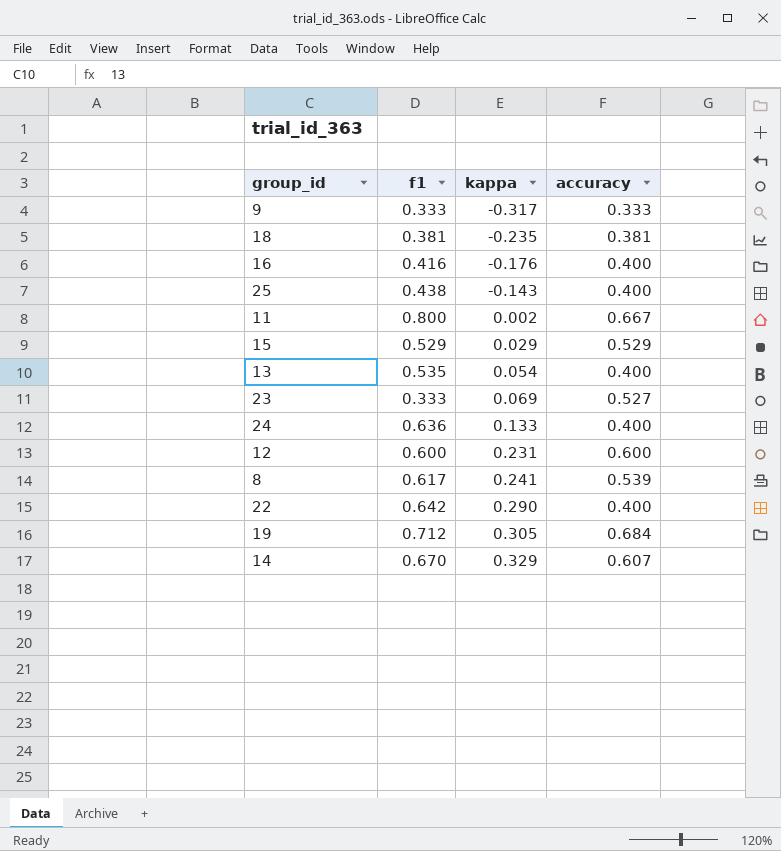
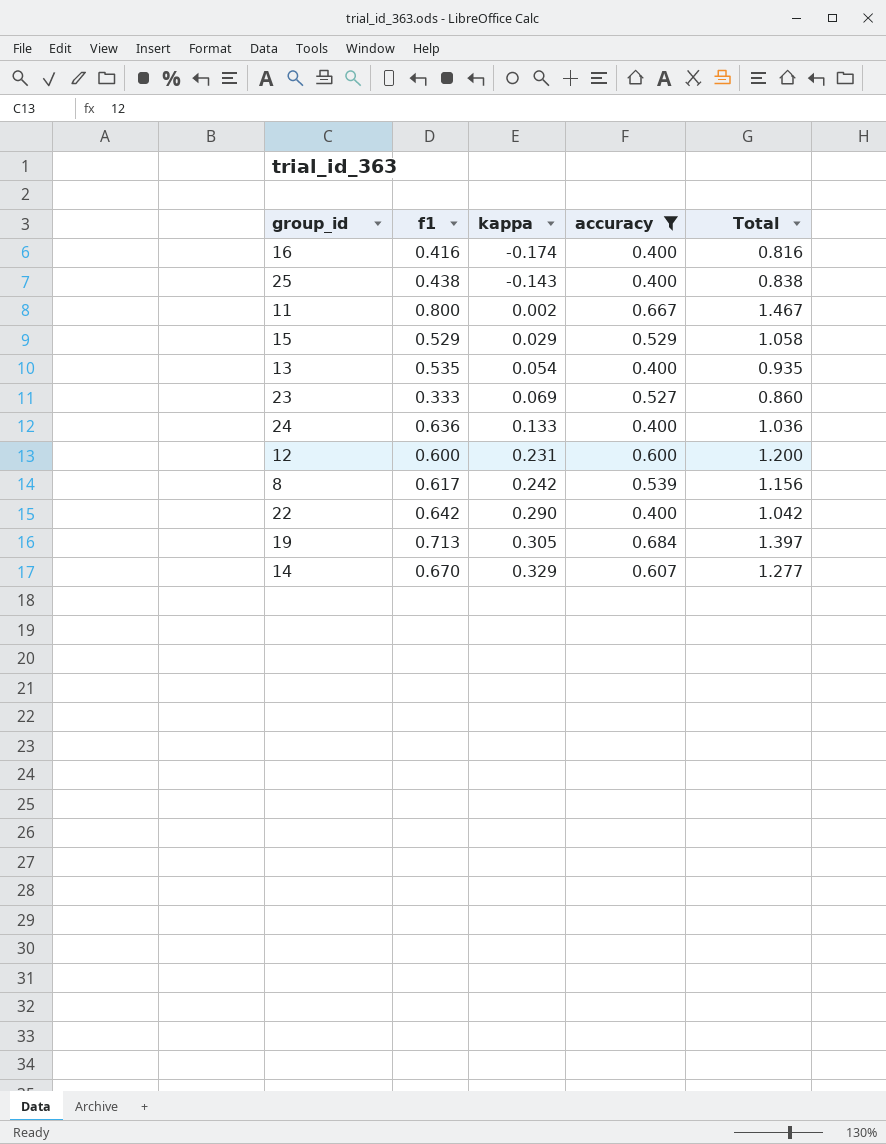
filter: none -> accuracy >= 0.400
column Total | formula: none -> [f1] + [accuracy]
16 | kappa: -0.176 -> -0.174
8 | kappa: 0.241 -> 0.242
19 | f1: 0.712 -> 0.713

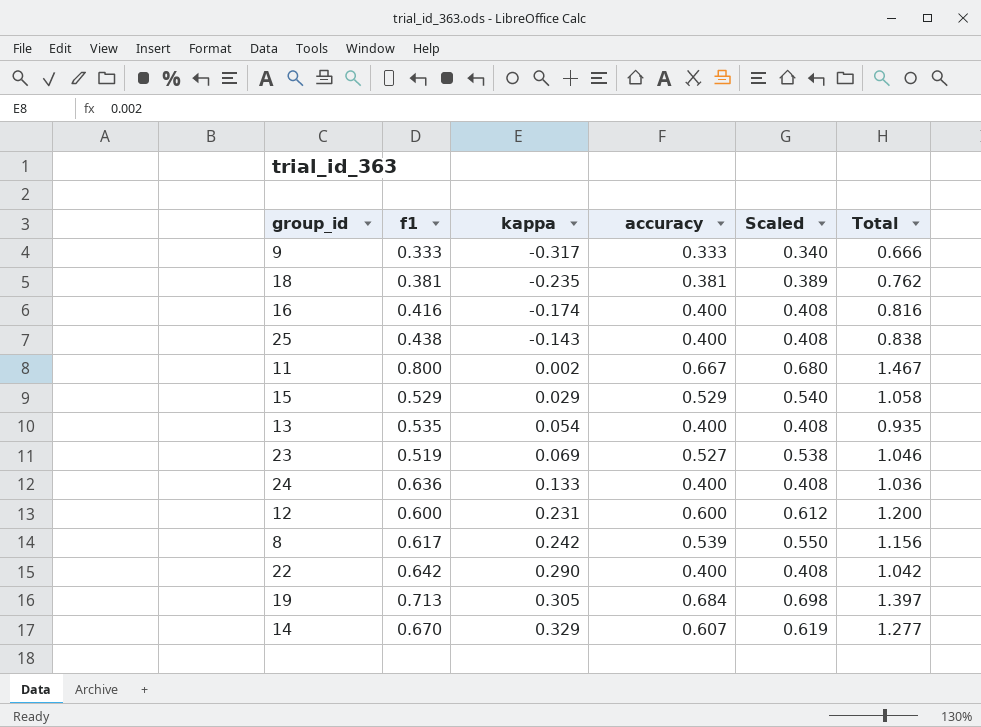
filter: accuracy >= 0.400 -> none
column Scaled | formula: none -> [accuracy] * 1.02
23 | f1: 0.333 -> 0.519
23 | Total: 0.860 -> 1.046

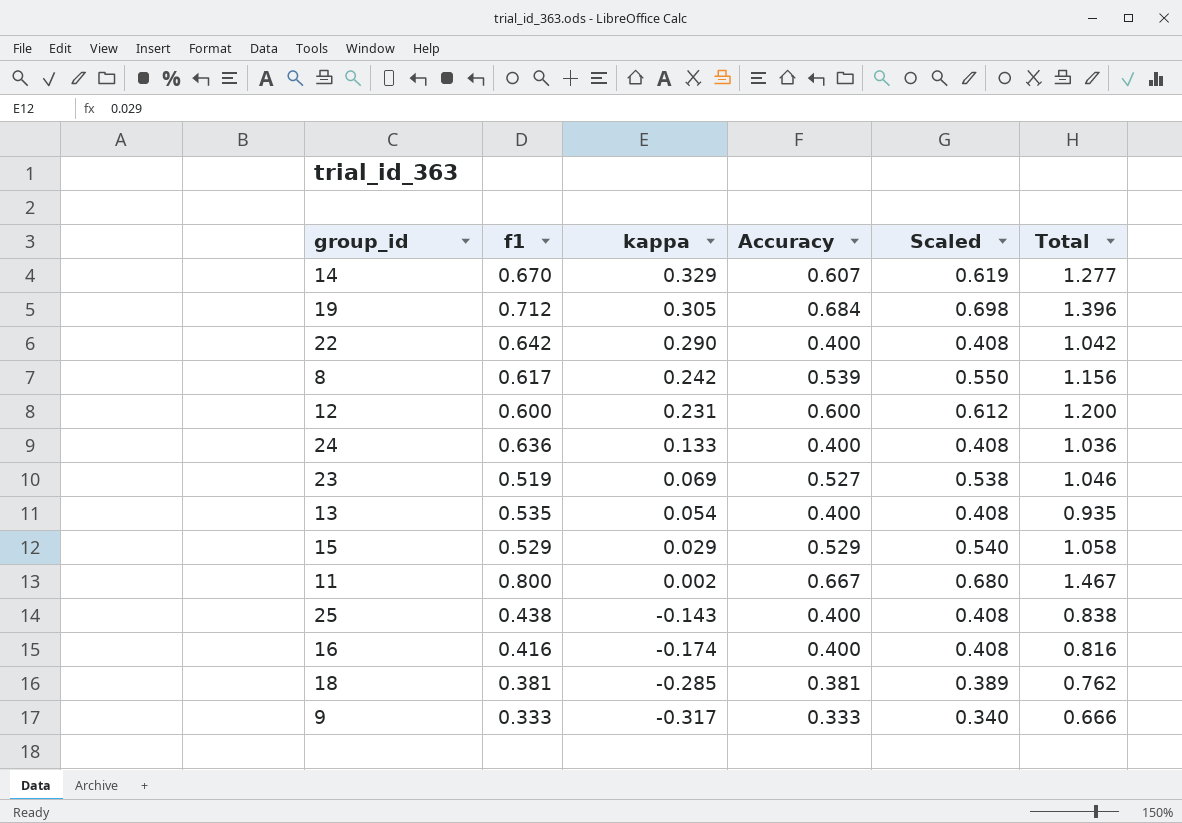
row order: kappa ascending -> kappa descending
column name: accuracy -> Accuracy
19 | f1: 0.713 -> 0.712
19 | Total: 1.397 -> 1.396
18 | kappa: -0.235 -> -0.285

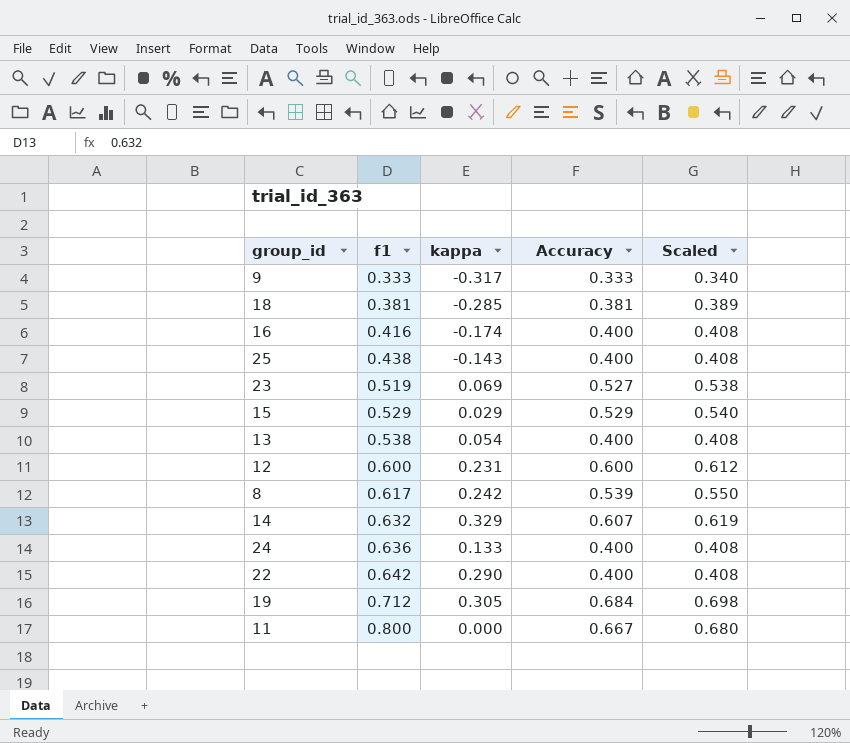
row order: kappa descending -> f1 ascending
column Total | formula: [f1] + [Accuracy] -> none
13 | f1: 0.535 -> 0.538
14 | f1: 0.670 -> 0.632
11 | kappa: 0.002 -> 0.000

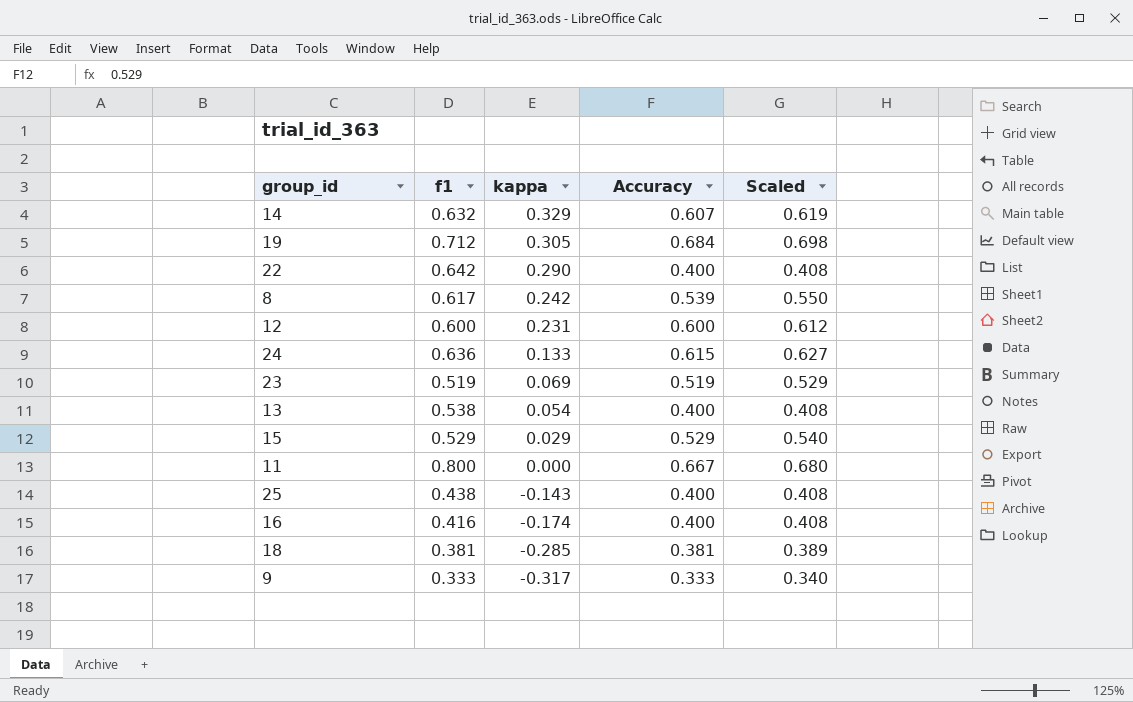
row order: f1 ascending -> kappa descending
24 | Accuracy: 0.400 -> 0.615
24 | Scaled: 0.408 -> 0.627
23 | Accuracy: 0.527 -> 0.519
23 | Scaled: 0.538 -> 0.529

